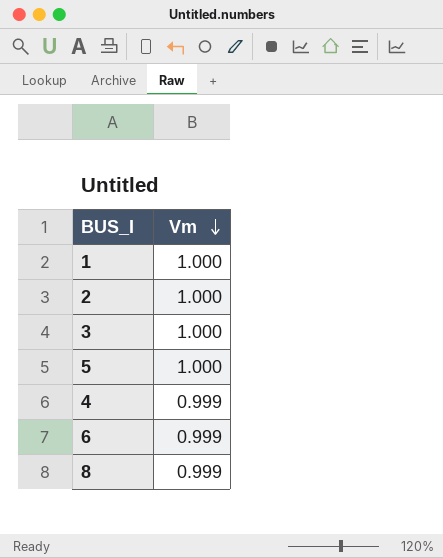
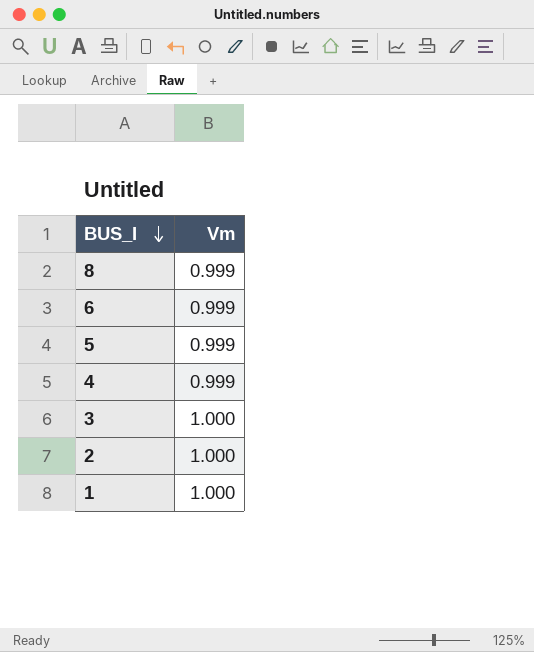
row order: Vm descending -> BUS_I descending
5 | Vm: 1.000 -> 0.999

